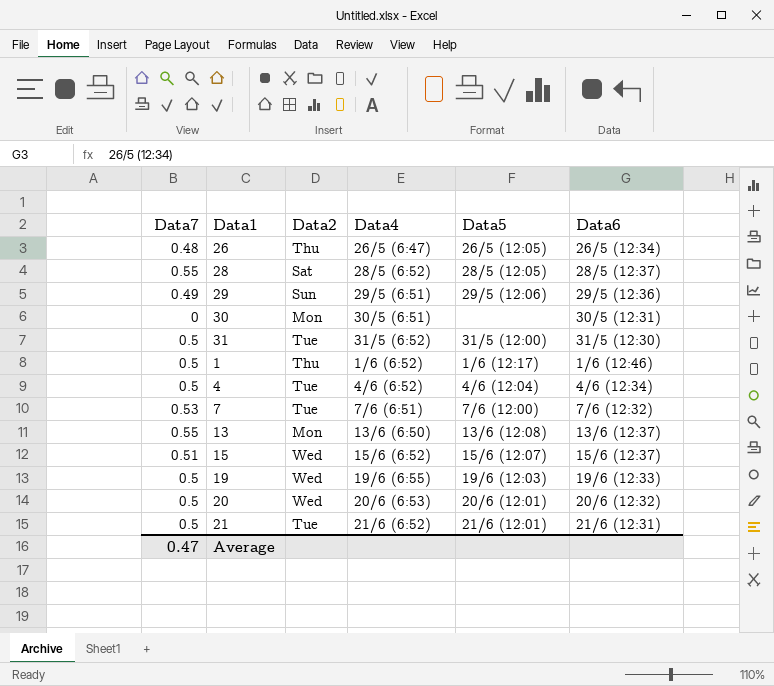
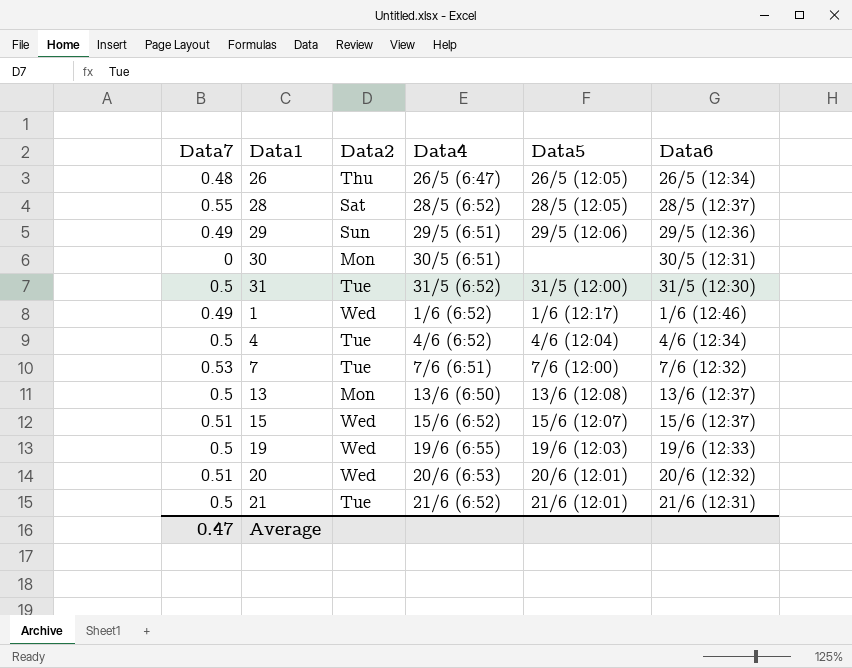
1 | Data7: 0.5 -> 0.49
1 | Data2: Thu -> Wed
13 | Data7: 0.55 -> 0.5
20 | Data7: 0.5 -> 0.51

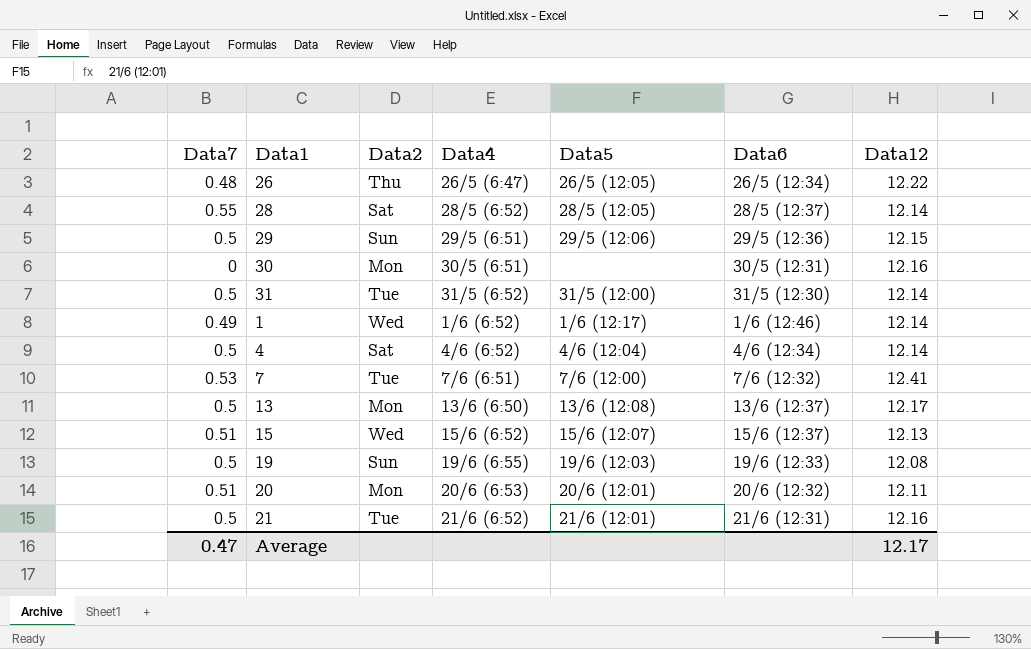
column Data12 | position: none -> 7
29 | Data7: 0.49 -> 0.5
4 | Data2: Tue -> Sat
19 | Data2: Wed -> Sun
20 | Data2: Wed -> Mon

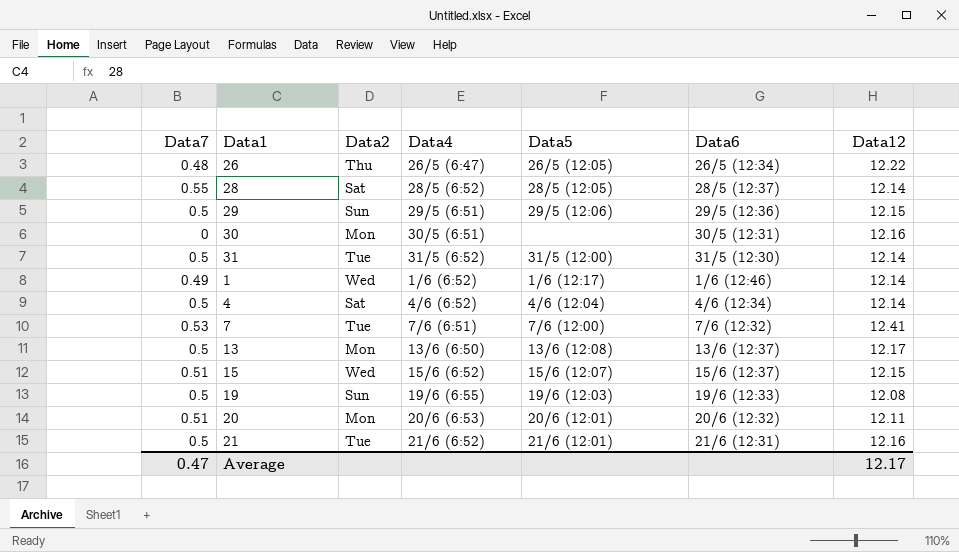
15 | Data12: 12.13 -> 12.15

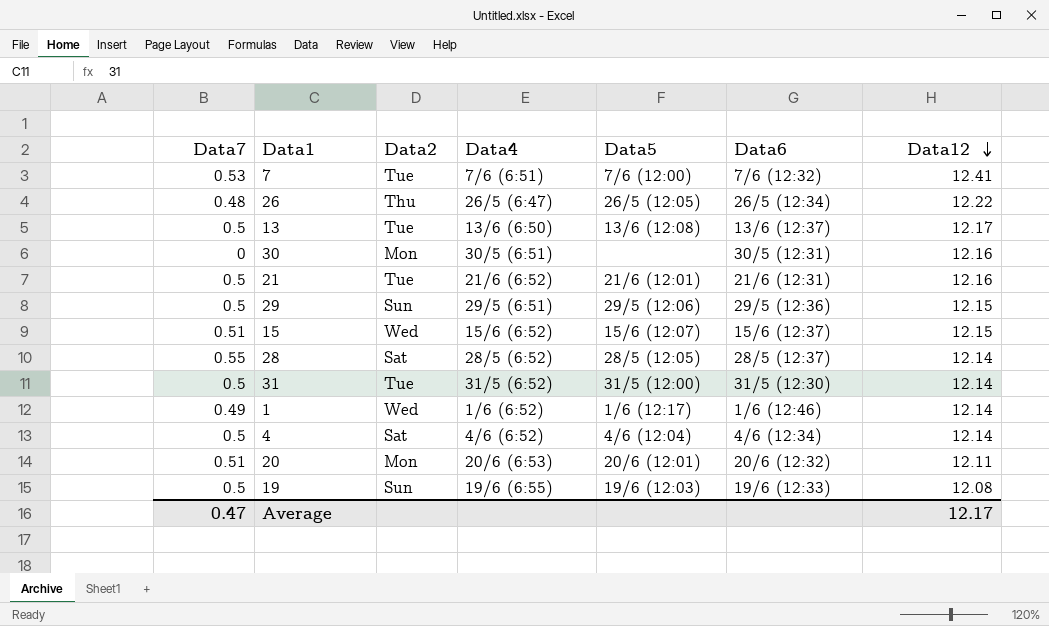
row order: none -> Data12 descending
13 | Data2: Mon -> Tue

